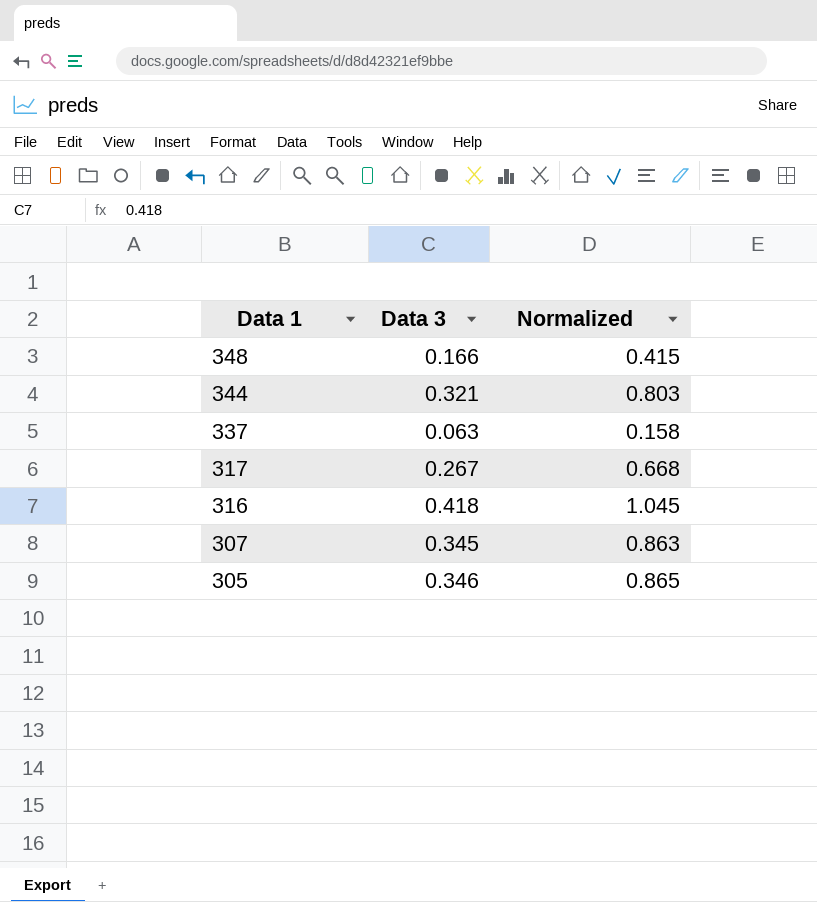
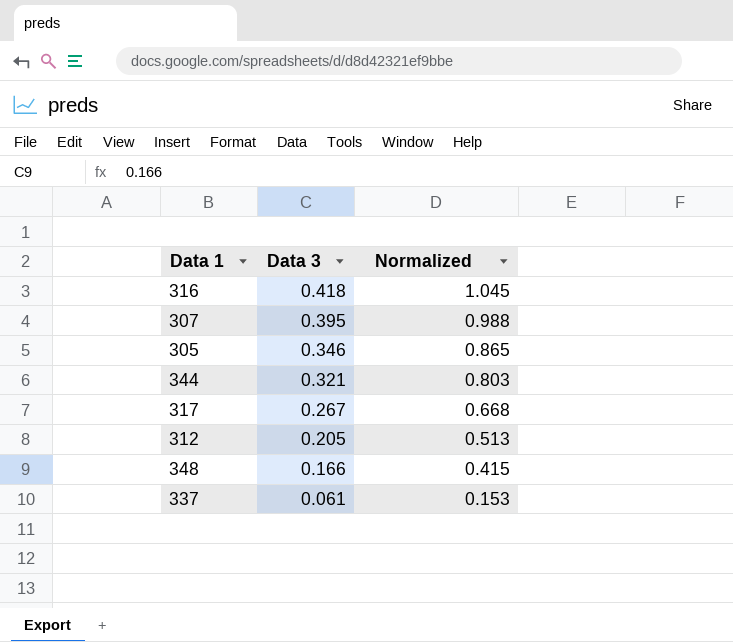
row order: Data 1 descending -> Data 3 descending
307 | Data 3: 0.345 -> 0.395
307 | Normalized: 0.863 -> 0.988
row 312: none -> 0.205 | 0.513
337 | Data 3: 0.063 -> 0.061
337 | Normalized: 0.158 -> 0.153

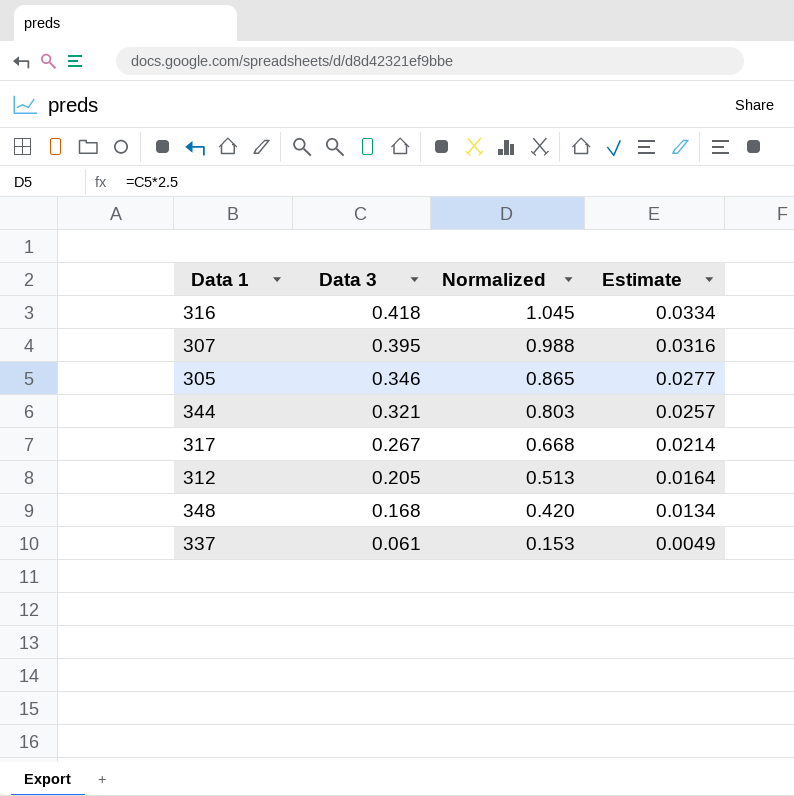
column Estimate | formula: none -> [Data 3] * 0.08
348 | Data 3: 0.166 -> 0.168
348 | Normalized: 0.415 -> 0.420

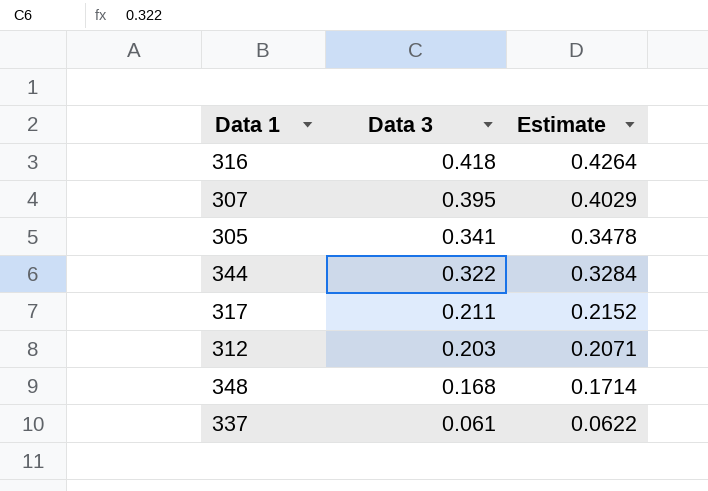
column Normalized | formula: [Data 3] * 2.5 -> none
column Estimate | formula: [Data 3] * 0.08 -> [Data 3] * 1.02
305 | Data 3: 0.346 -> 0.341
344 | Data 3: 0.321 -> 0.322
317 | Data 3: 0.267 -> 0.211
312 | Data 3: 0.205 -> 0.203

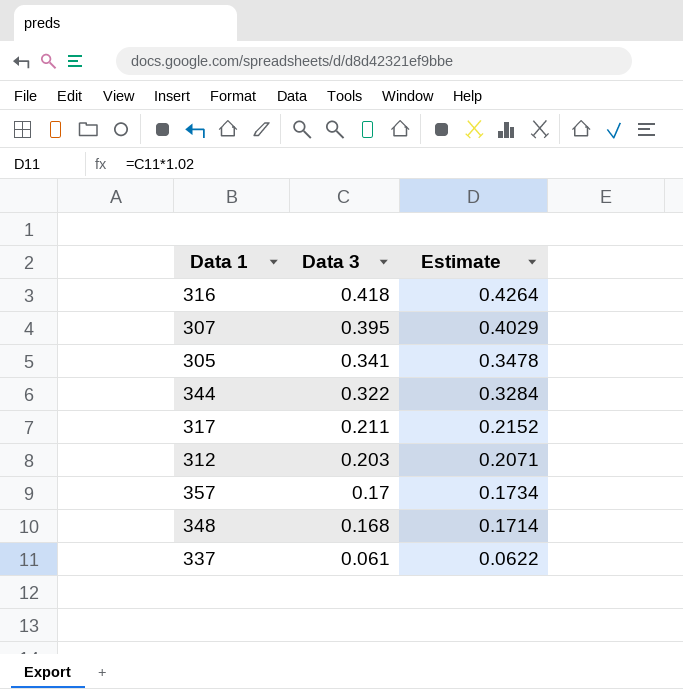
row 357: none -> 0.17 | 0.1734

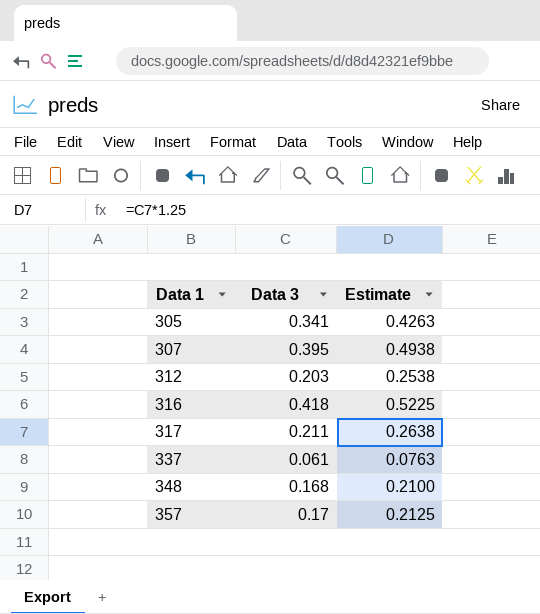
row order: Data 3 descending -> Data 1 ascending
column Estimate | formula: [Data 3] * 1.02 -> [Data 3] * 1.25
row 344: 0.322 | 0.3284 -> none

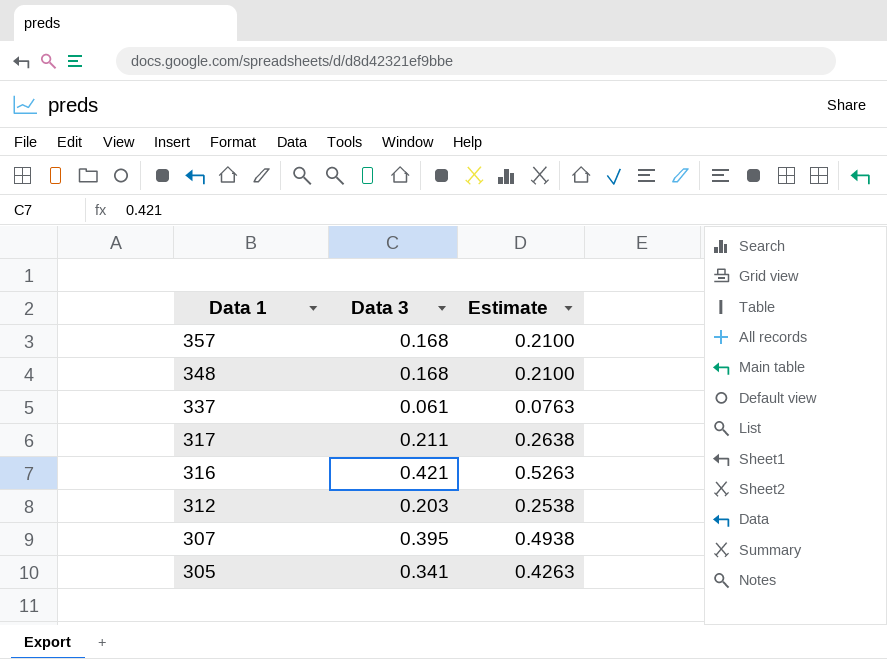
row order: Data 1 ascending -> Data 1 descending
357 | Data 3: 0.17 -> 0.168
357 | Estimate: 0.2125 -> 0.2100
316 | Data 3: 0.418 -> 0.421
316 | Estimate: 0.5225 -> 0.5263

